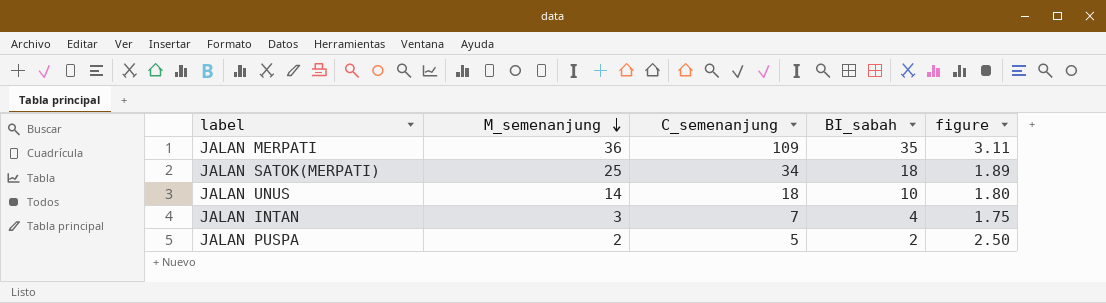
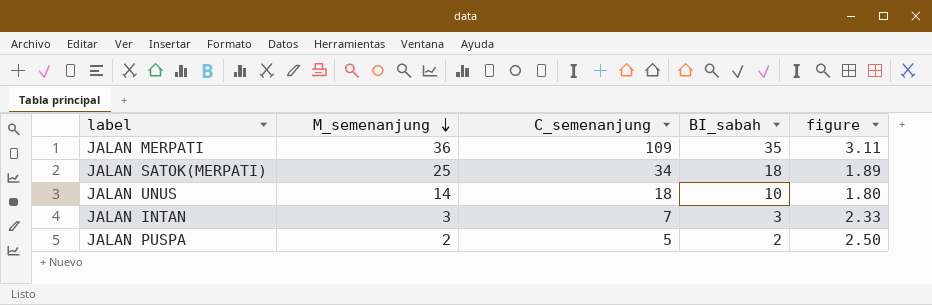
JALAN INTAN | BI_sabah: 4 -> 3
JALAN INTAN | figure: 1.75 -> 2.33

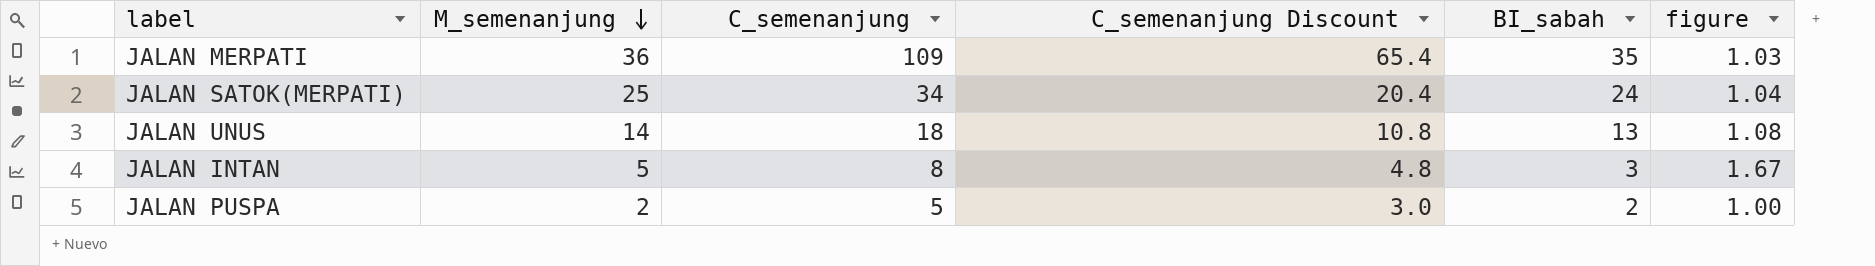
column C_semenanjung Discount | formula: none -> [C_semenanjung] * 0.6
column figure | formula: [C_semenanjung] / [BI_sabah] -> [M_semenanjung] / [BI_sabah]
JALAN SATOK(MERPATI) | BI_sabah: 18 -> 24
JALAN UNUS | BI_sabah: 10 -> 13
JALAN INTAN | M_semenanjung: 3 -> 5
JALAN INTAN | C_semenanjung: 7 -> 8

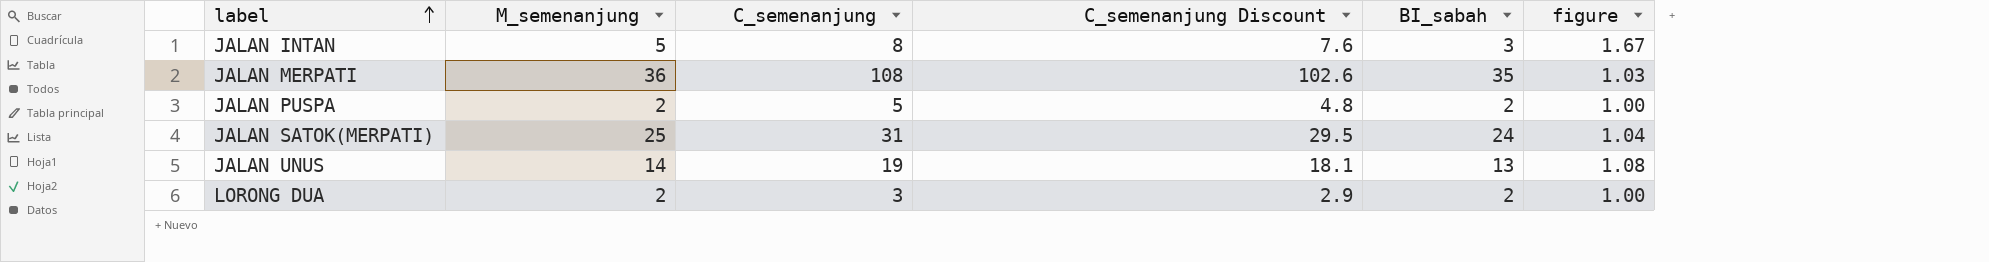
row order: M_semenanjung descending -> label ascending
column C_semenanjung Discount | formula: [C_semenanjung] * 0.6 -> [C_semenanjung] * 0.95
JALAN MERPATI | C_semenanjung: 109 -> 108
JALAN SATOK(MERPATI) | C_semenanjung: 34 -> 31
JALAN UNUS | C_semenanjung: 18 -> 19
row LORONG DUA: none -> 2 | 3 | 2.9 | 2 | 1.00

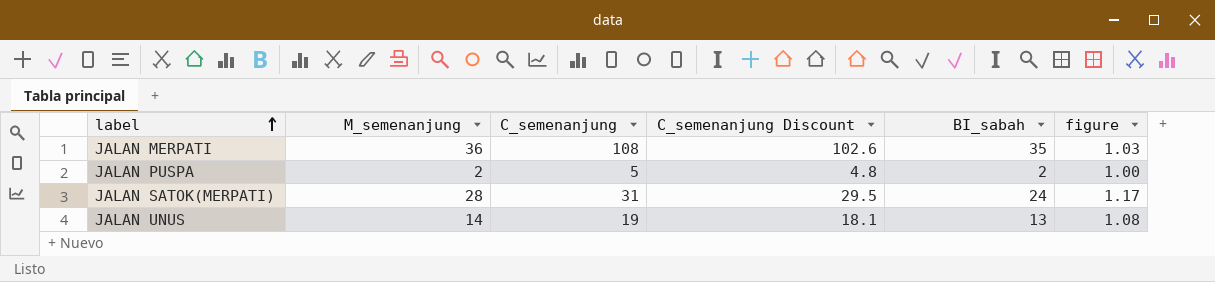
row JALAN INTAN: 5 | 8 | 7.6 | 3 | 1.67 -> none
row LORONG DUA: 2 | 3 | 2.9 | 2 | 1.00 -> none
JALAN SATOK(MERPATI) | M_semenanjung: 25 -> 28
JALAN SATOK(MERPATI) | figure: 1.04 -> 1.17

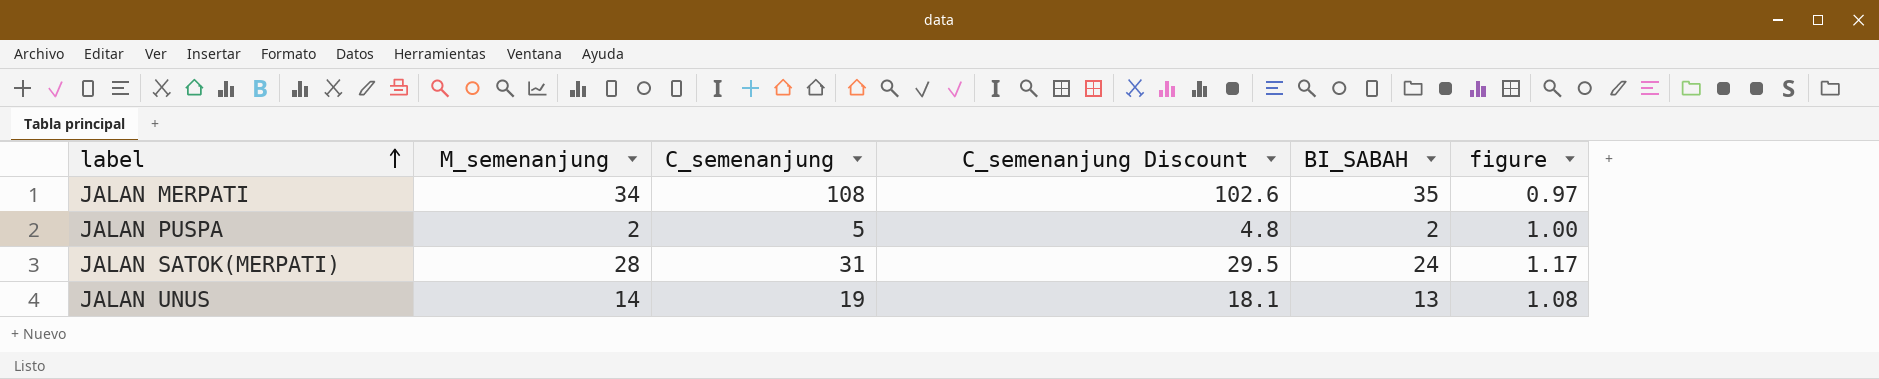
column name: BI_sabah -> BI_SABAH
JALAN MERPATI | M_semenanjung: 36 -> 34
JALAN MERPATI | figure: 1.03 -> 0.97

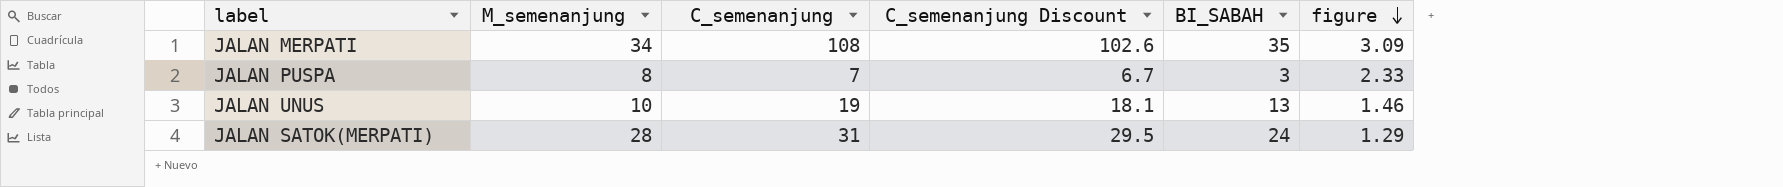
row order: label ascending -> figure descending
column figure | formula: [M_semenanjung] / [BI_SABAH] -> [C_semenanjung] / [BI_SABAH]
JALAN PUSPA | M_semenanjung: 2 -> 8
JALAN PUSPA | C_semenanjung: 5 -> 7
JALAN PUSPA | C_semenanjung Discount: 4.8 -> 6.7
JALAN PUSPA | BI_SABAH: 2 -> 3
JALAN UNUS | M_semenanjung: 14 -> 10

